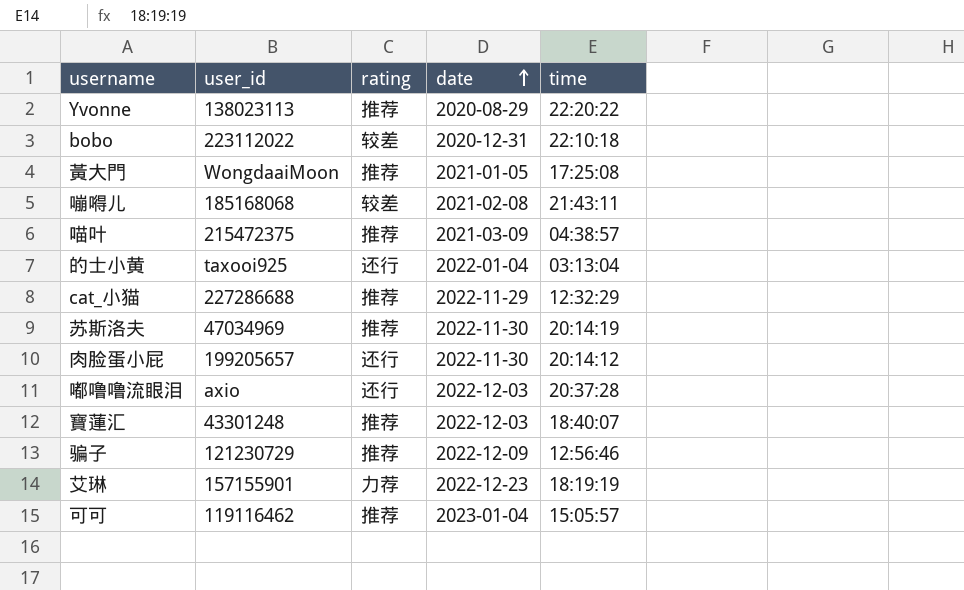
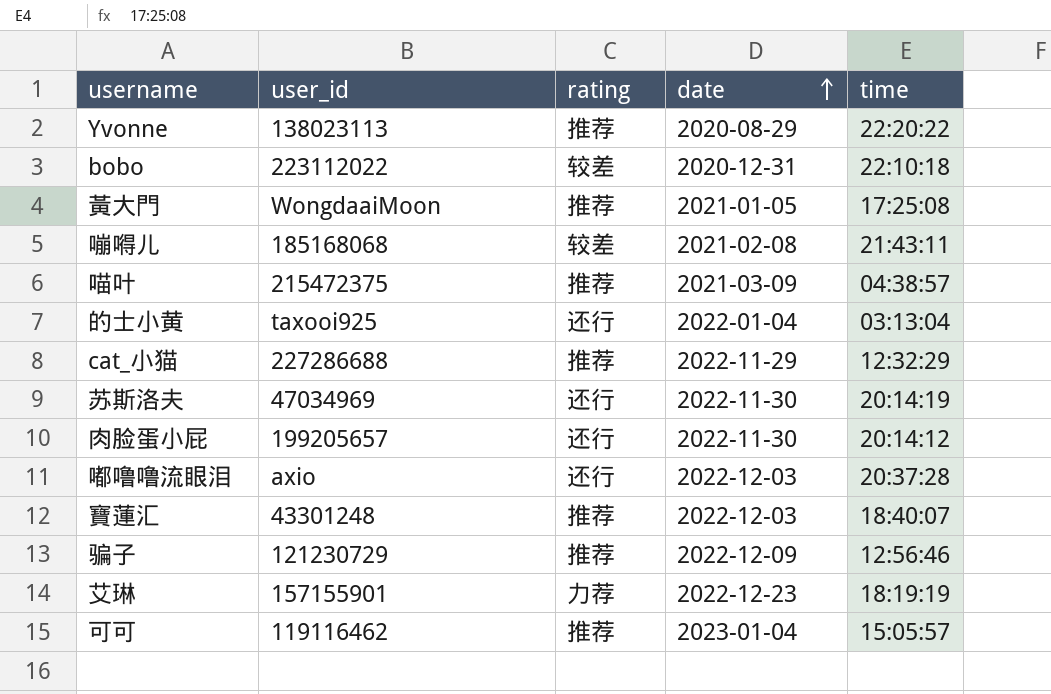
苏斯洛夫 | rating: 推荐 -> 还行

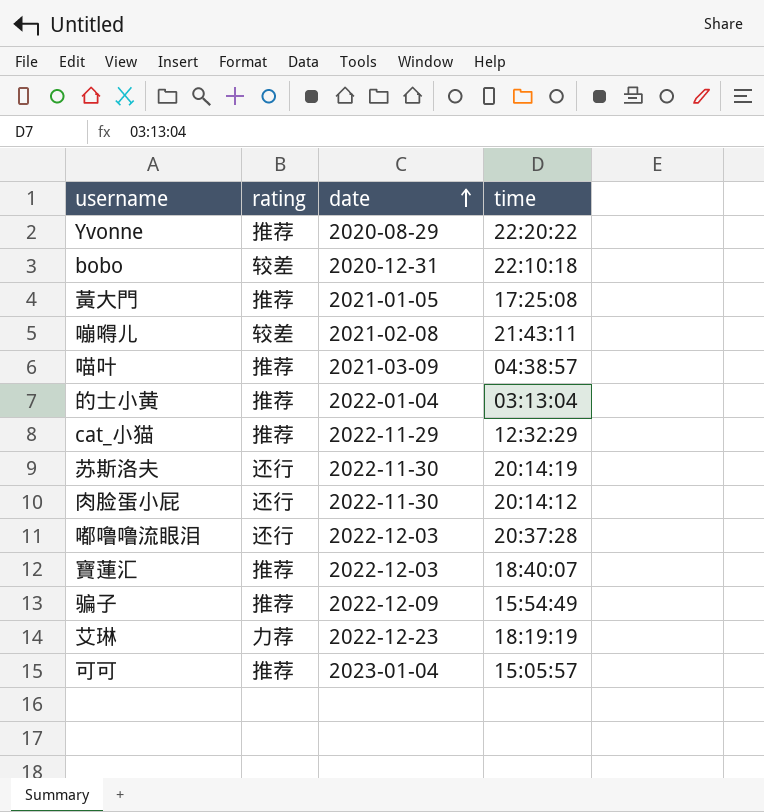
column user_id | position: 2 -> none
的士小黄 | rating: 还行 -> 推荐
骗子 | time: 12:56:46 -> 15:54:49

